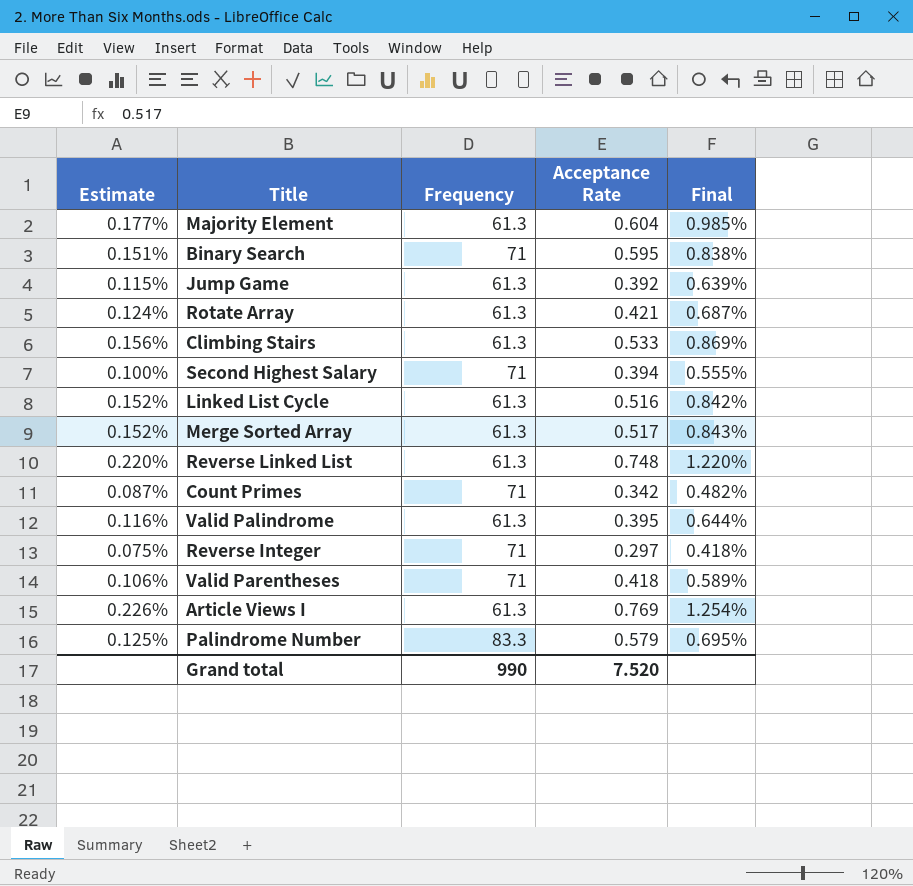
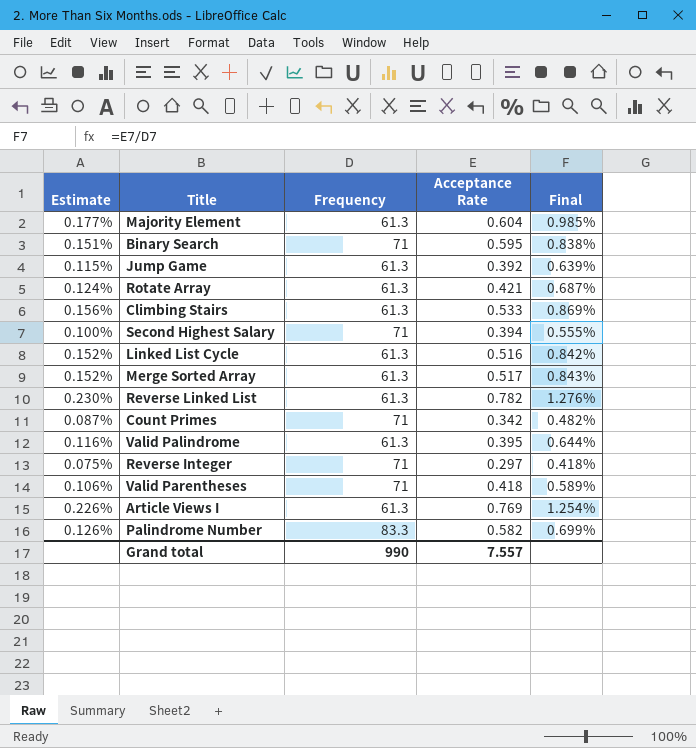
Reverse Linked List | Estimate: 0.220% -> 0.230%
Reverse Linked List | Acceptance Rate: 0.748 -> 0.782
Reverse Linked List | Final: 1.220% -> 1.276%
Palindrome Number | Estimate: 0.125% -> 0.126%
Palindrome Number | Acceptance Rate: 0.579 -> 0.582
Palindrome Number | Final: 0.695% -> 0.699%
Grand total | Acceptance Rate: 7.520 -> 7.557

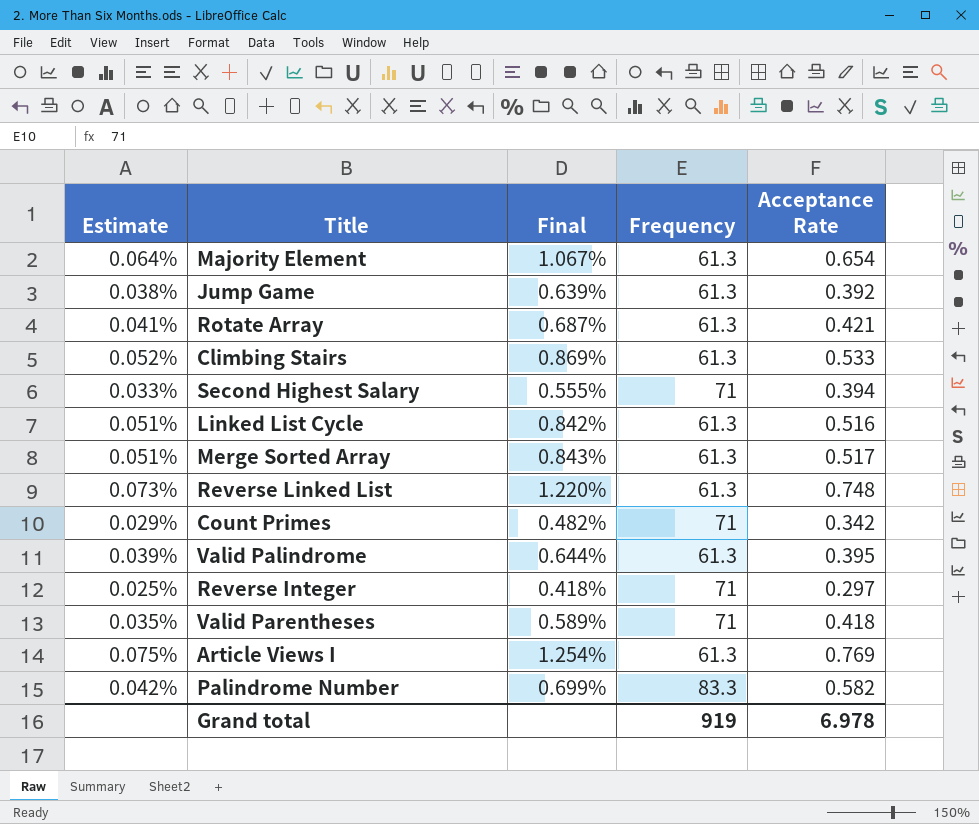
column Estimate | formula: [Final] * 0.18 -> [Final] * 0.06
column Final | position: 5 -> 3
row Binary Search: 0.151% | 71 | 0.595 | 0.838% -> none
Majority Element | Final: 0.985% -> 1.067%
Majority Element | Acceptance Rate: 0.604 -> 0.654
Reverse Linked List | Final: 1.276% -> 1.220%
Reverse Linked List | Acceptance Rate: 0.782 -> 0.748
Grand total | Frequency: 990 -> 919
Grand total | Acceptance Rate: 7.557 -> 6.978

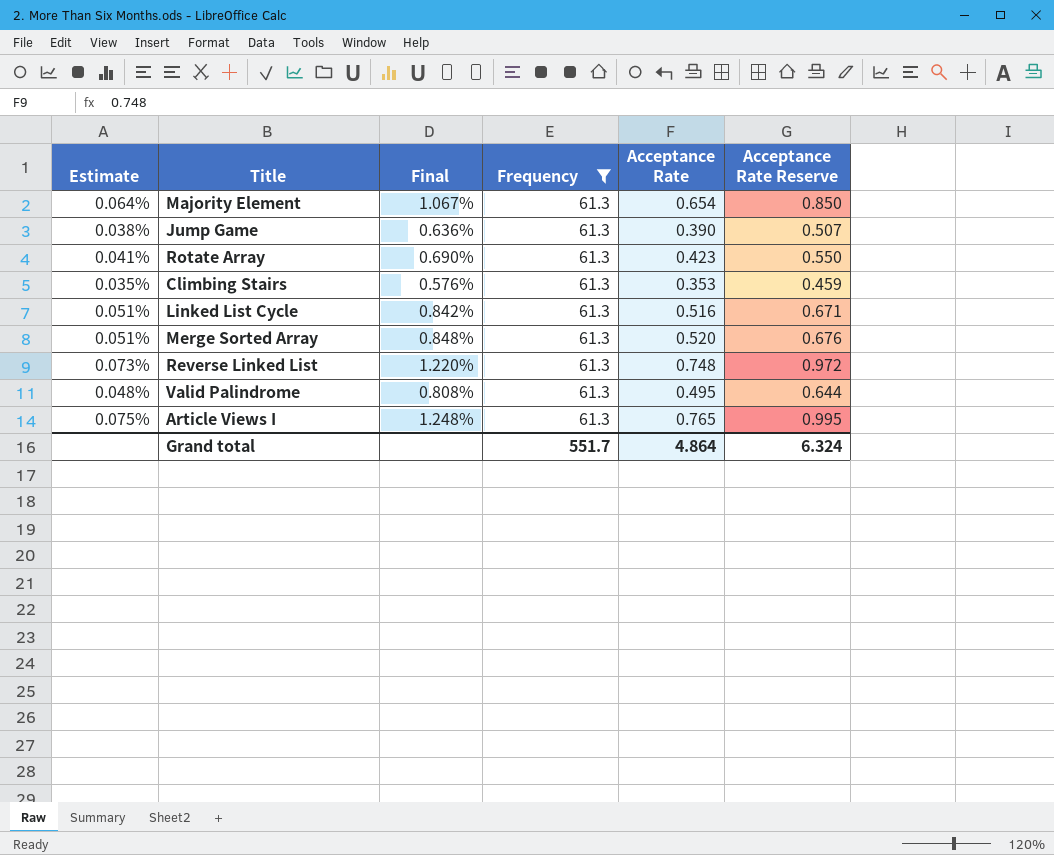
filter: none -> Frequency = 61.3
column Acceptance Rate Reserve | formula: none -> [Acceptance Rate] * 1.3
Jump Game | Final: 0.639% -> 0.636%
Jump Game | Acceptance Rate: 0.392 -> 0.390
Rotate Array | Final: 0.687% -> 0.690%
Rotate Array | Acceptance Rate: 0.421 -> 0.423
Climbing Stairs | Estimate: 0.052% -> 0.035%
Climbing Stairs | Final: 0.869% -> 0.576%
Climbing Stairs | Acceptance Rate: 0.533 -> 0.353
Merge Sorted Array | Final: 0.843% -> 0.848%
Merge Sorted Array | Acceptance Rate: 0.517 -> 0.520
Valid Palindrome | Estimate: 0.039% -> 0.048%
Valid Palindrome | Final: 0.644% -> 0.808%
Valid Palindrome | Acceptance Rate: 0.395 -> 0.495
Article Views I | Final: 1.254% -> 1.248%
Article Views I | Acceptance Rate: 0.769 -> 0.765
Grand total | Frequency: 919 -> 551.7
Grand total | Acceptance Rate: 6.978 -> 4.864

